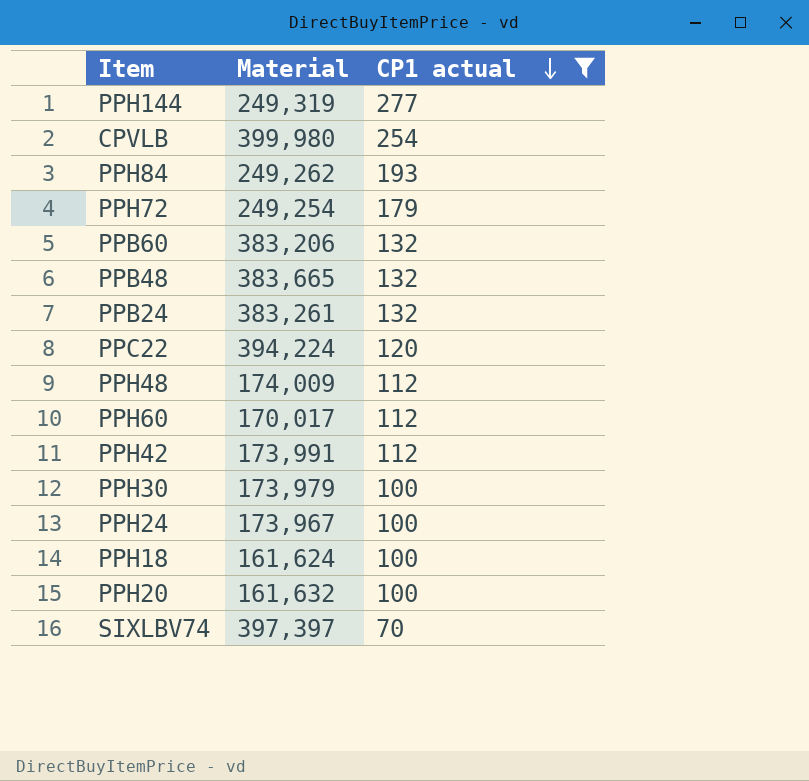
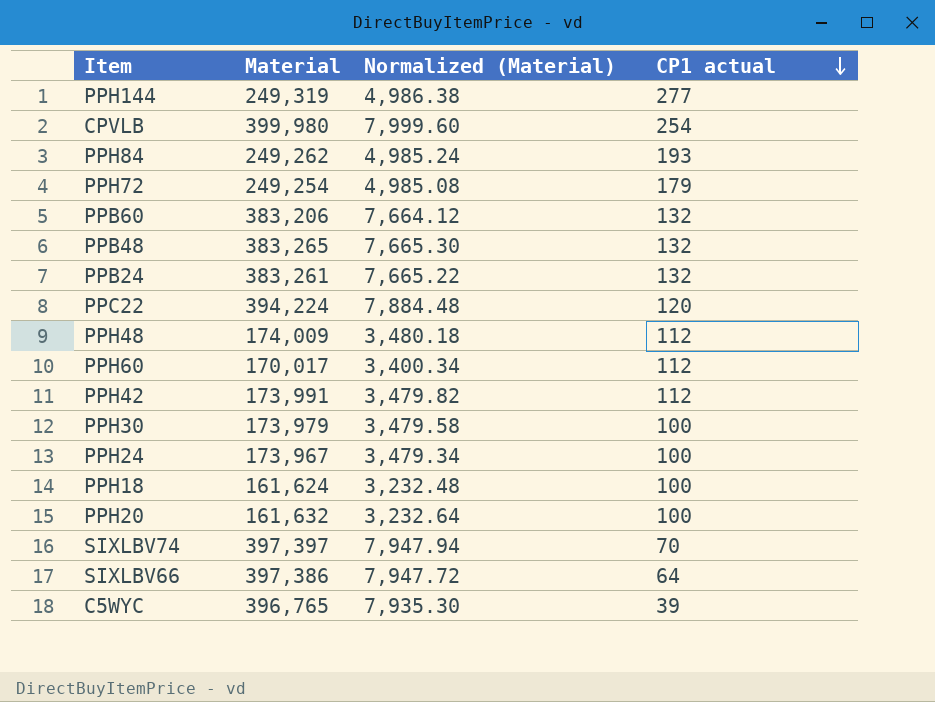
filter: CP1 actual >= 70 -> none
column Normalized (Material) | formula: none -> [Material] * 0.02
PPB48 | Material: 383,665 -> 383,265

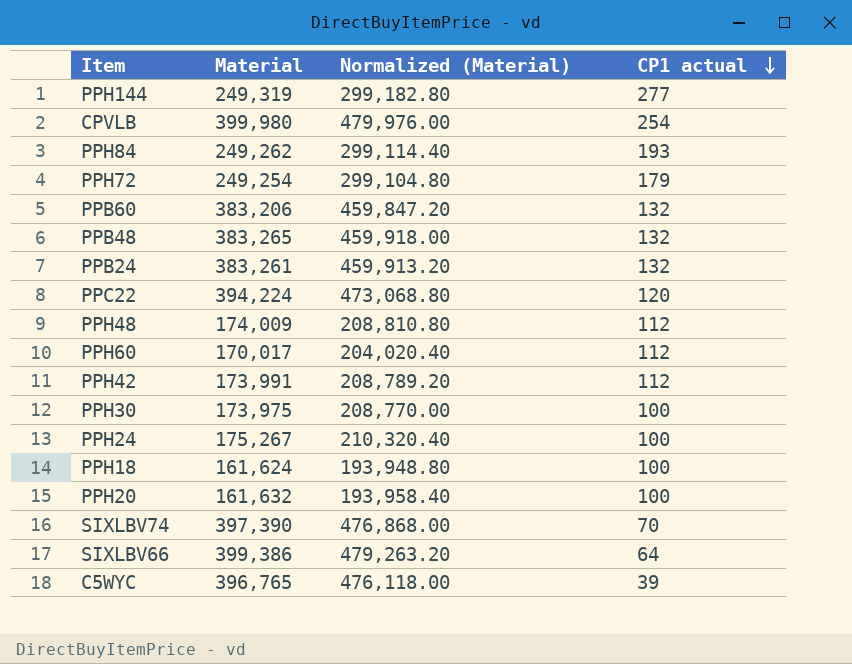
column Normalized (Material) | formula: [Material] * 0.02 -> [Material] * 1.2
PPH30 | Material: 173,979 -> 173,975
PPH24 | Material: 173,967 -> 175,267
SIXLBV74 | Material: 397,397 -> 397,390
SIXLBV66 | Material: 397,386 -> 399,386

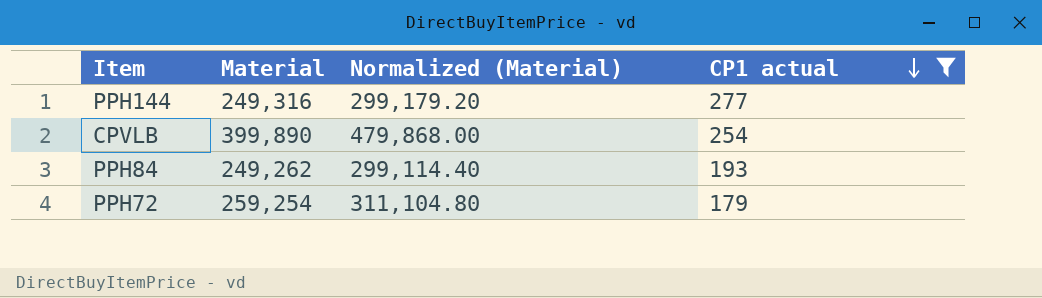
filter: none -> CP1 actual >= 179
PPH144 | Material: 249,319 -> 249,316
PPH144 | Normalized (Material): 299,182.80 -> 299,179.20
CPVLB | Material: 399,980 -> 399,890
CPVLB | Normalized (Material): 479,976.00 -> 479,868.00
PPH72 | Material: 249,254 -> 259,254
PPH72 | Normalized (Material): 299,104.80 -> 311,104.80

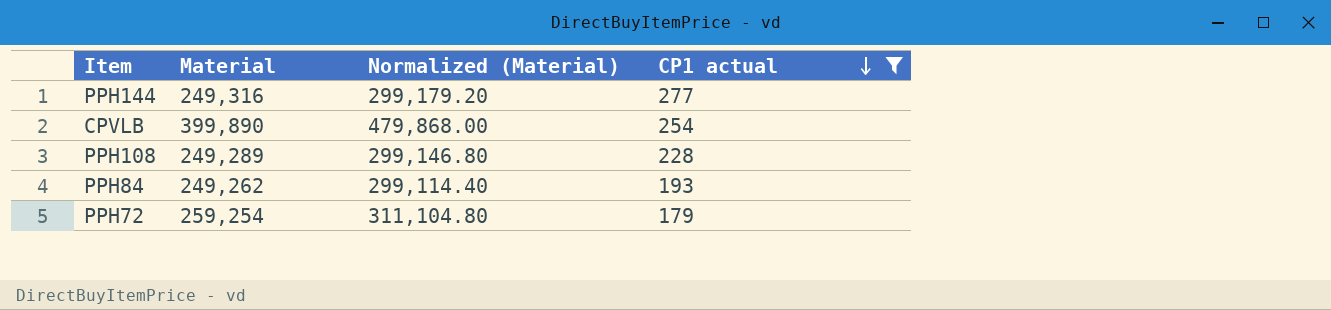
row PPH108: none -> 249,289 | 299,146.80 | 228

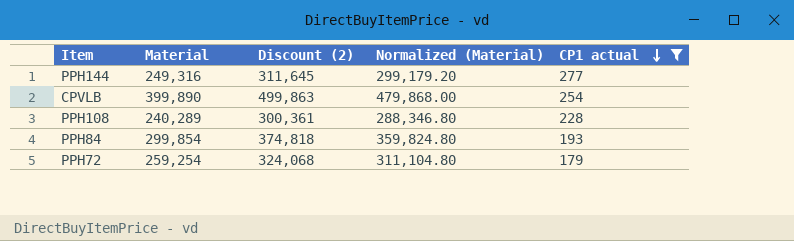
column Discount (2) | formula: none -> [Material] * 1.25
PPH108 | Material: 249,289 -> 240,289
PPH108 | Normalized (Material): 299,146.80 -> 288,346.80
PPH84 | Material: 249,262 -> 299,854
PPH84 | Normalized (Material): 299,114.40 -> 359,824.80

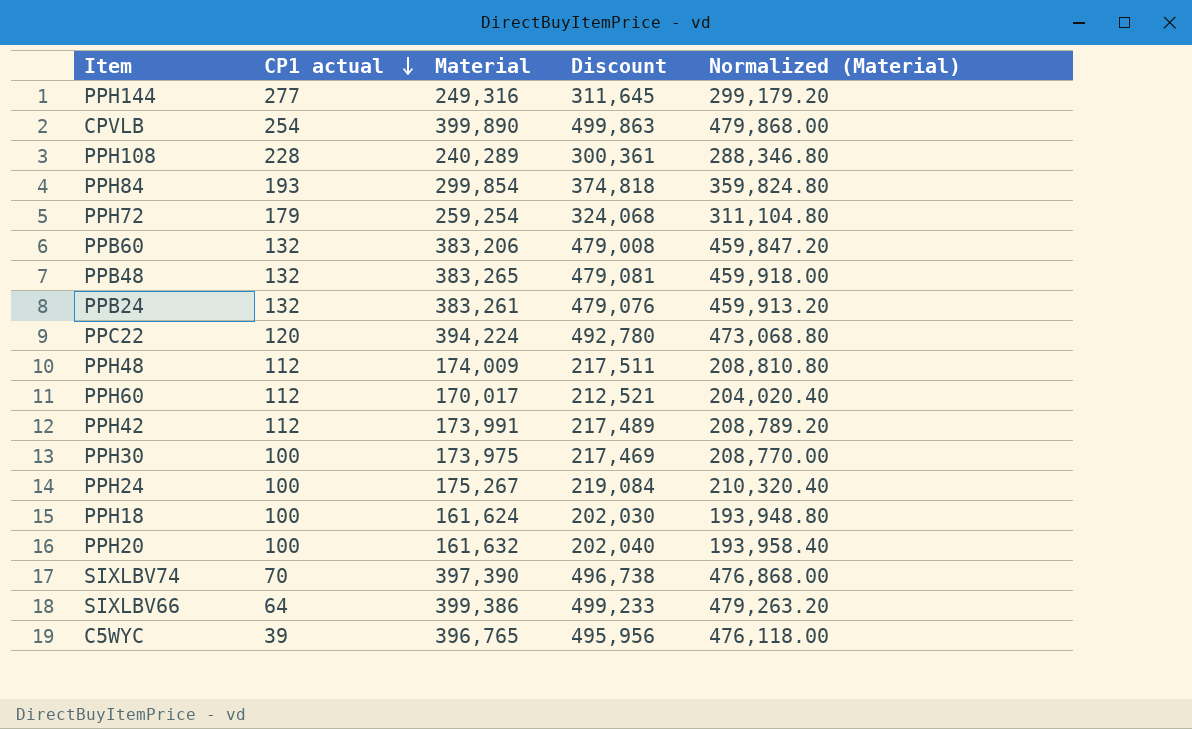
filter: CP1 actual >= 179 -> none
column CP1 actual | position: 5 -> 2
column name: Discount (2) -> Discount

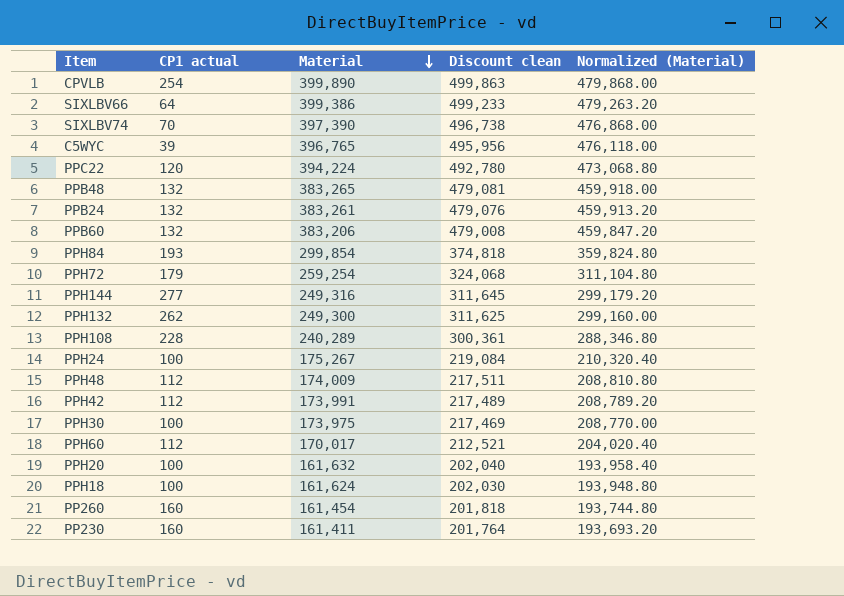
row order: CP1 actual descending -> Material descending
column name: Discount -> Discount clean
row PPH132: none -> 262 | 249,300 | 311,625 | 299,160.00
row PP260: none -> 160 | 161,454 | 201,818 | 193,744.80
row PP230: none -> 160 | 161,411 | 201,764 | 193,693.20

